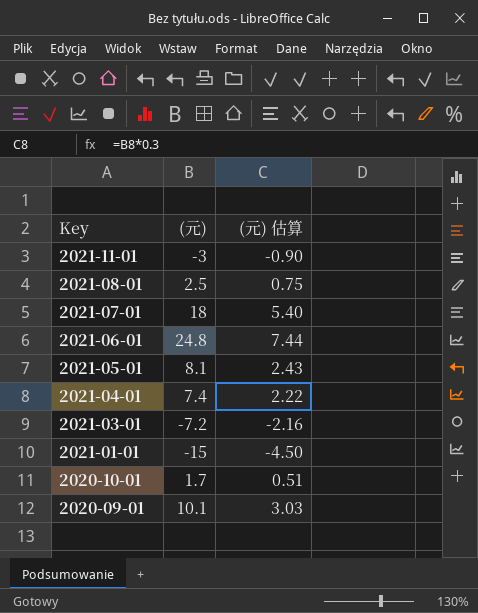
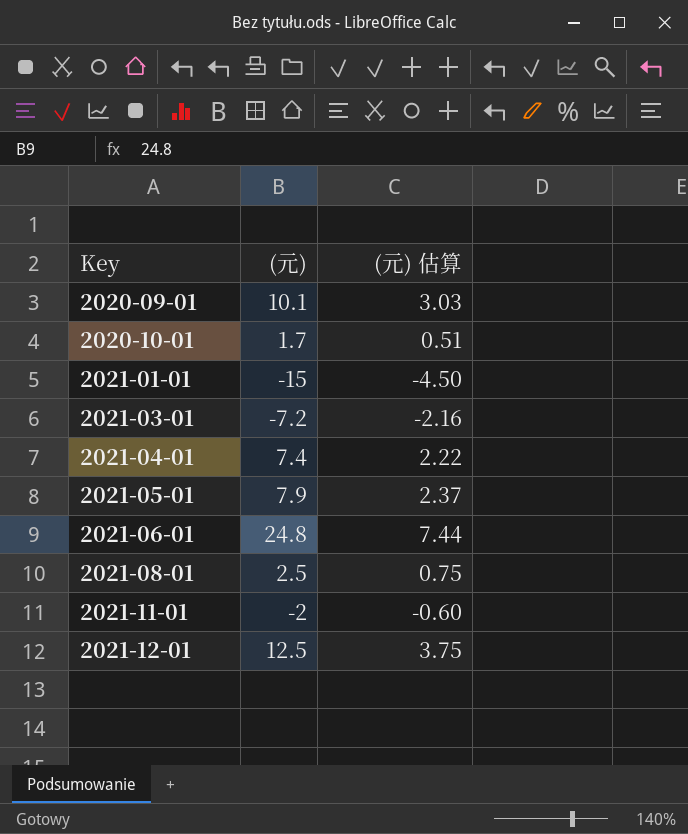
row order: Key descending -> Key ascending
row 2021-07-01: 18 | 5.40 -> none
2021-05-01 | (元): 8.1 -> 7.9
2021-05-01 | (元) 估算: 2.43 -> 2.37
2021-11-01 | (元): -3 -> -2
2021-11-01 | (元) 估算: -0.90 -> -0.60
row 2021-12-01: none -> 12.5 | 3.75

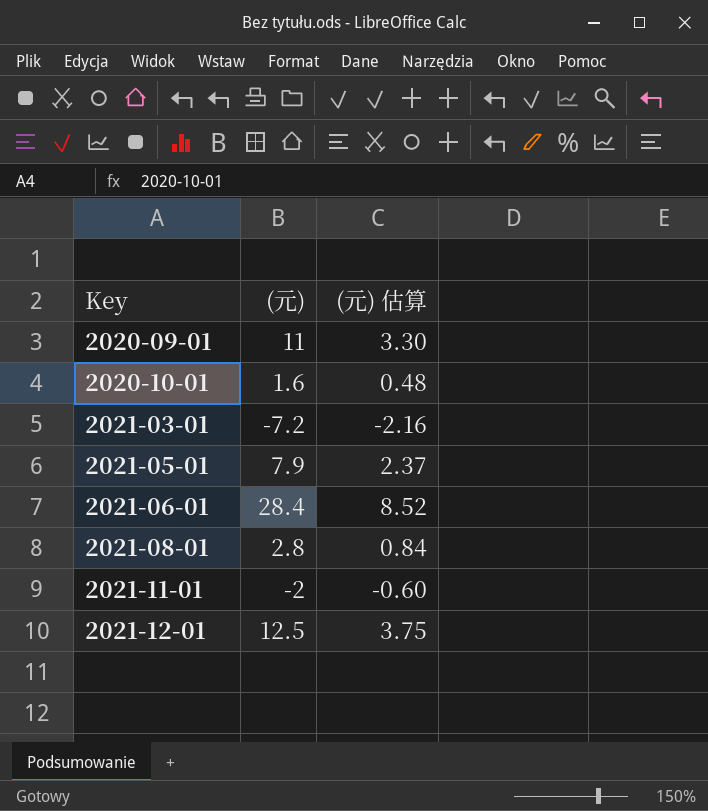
row 2021-01-01: -15 | -4.50 -> none
row 2021-04-01: 7.4 | 2.22 -> none
2020-09-01 | (元): 10.1 -> 11
2020-09-01 | (元) 估算: 3.03 -> 3.30
2020-10-01 | (元): 1.7 -> 1.6
2020-10-01 | (元) 估算: 0.51 -> 0.48
2021-06-01 | (元): 24.8 -> 28.4
2021-06-01 | (元) 估算: 7.44 -> 8.52
2021-08-01 | (元): 2.5 -> 2.8
2021-08-01 | (元) 估算: 0.75 -> 0.84

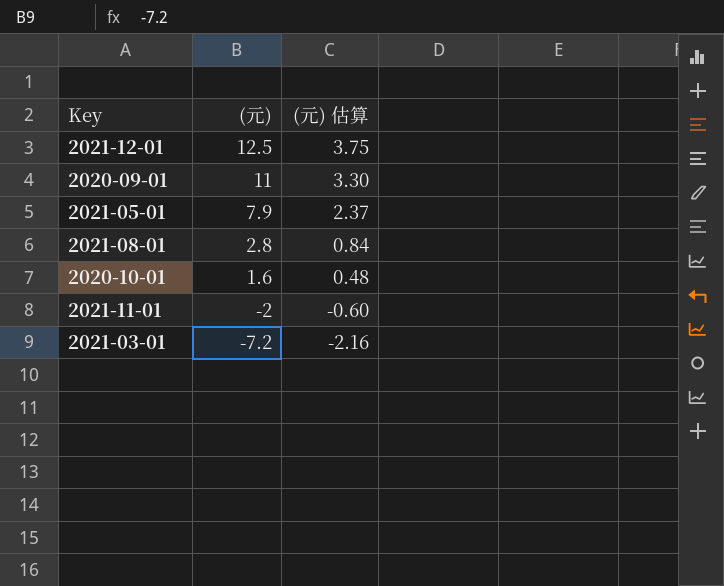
row order: Key ascending -> (元) descending
row 2021-06-01: 28.4 | 8.52 -> none

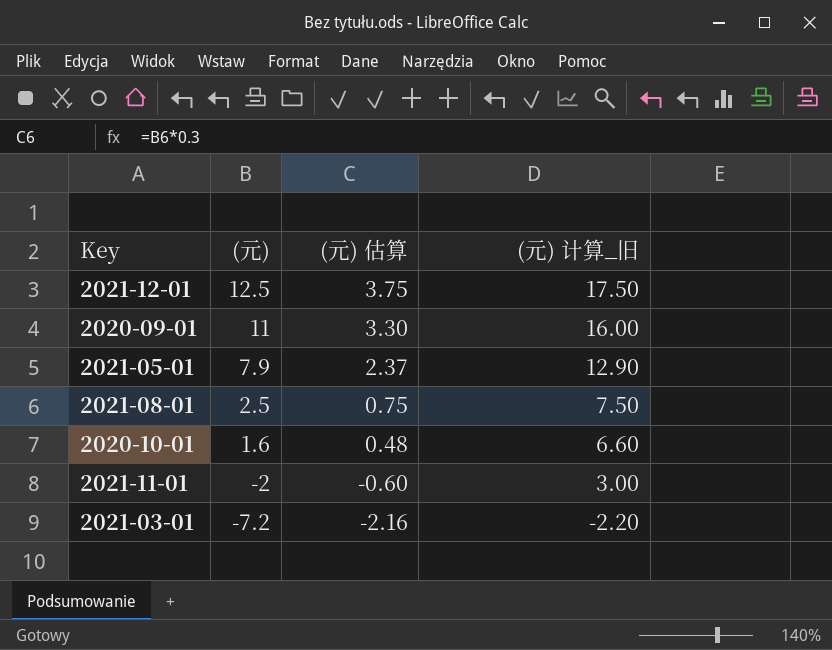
column (元) 计算_旧 | formula: none -> [(元)] + 5
2021-08-01 | (元): 2.8 -> 2.5
2021-08-01 | (元) 估算: 0.84 -> 0.75

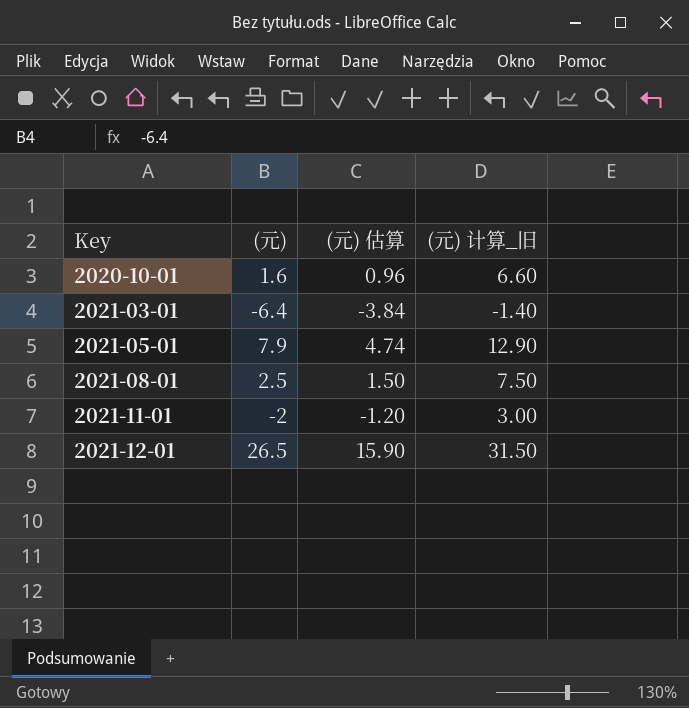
row order: (元) descending -> Key ascending
column (元) 估算 | formula: [(元)] * 0.3 -> [(元)] * 0.6
row 2020-09-01: 11 | 3.30 | 16.00 -> none
2021-03-01 | (元): -7.2 -> -6.4
2021-03-01 | (元) 计算_旧: -2.20 -> -1.40
2021-12-01 | (元): 12.5 -> 26.5
2021-12-01 | (元) 计算_旧: 17.50 -> 31.50

